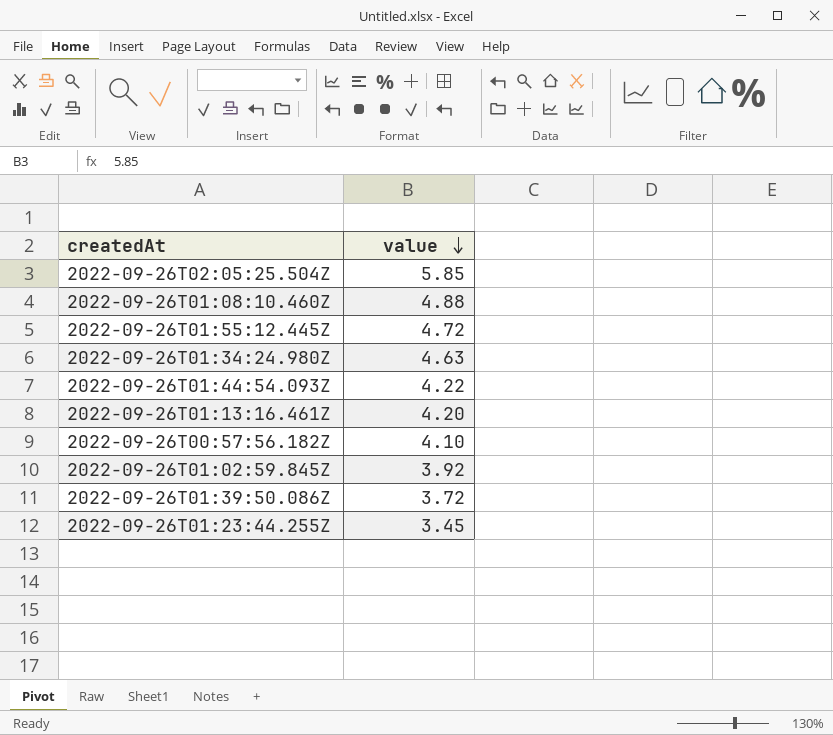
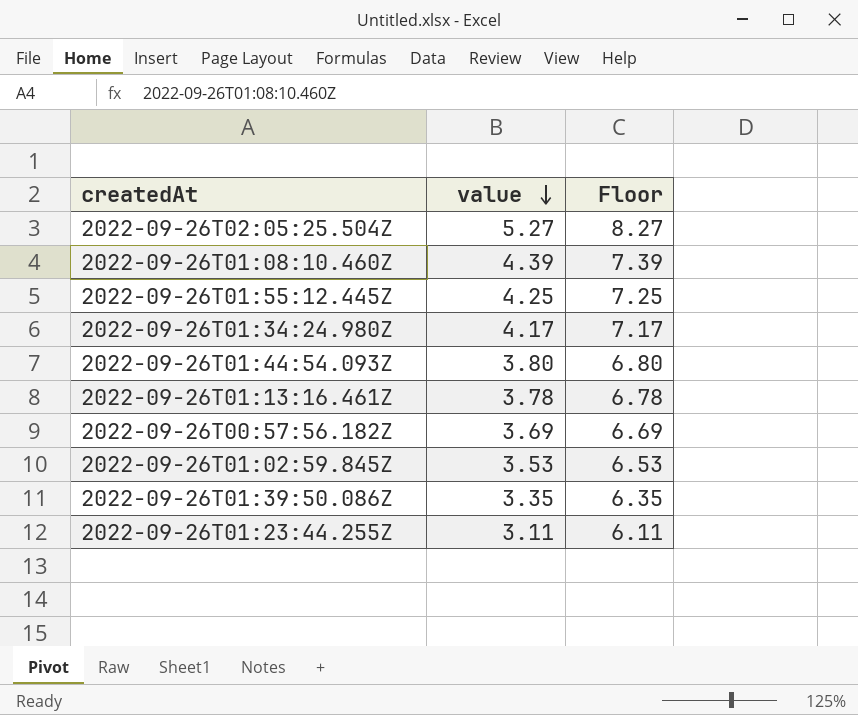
column Floor | formula: none -> [value] + 3
2022-09-26T02:05:25.504Z | value: 5.85 -> 5.27
2022-09-26T01:08:10.460Z | value: 4.88 -> 4.39
2022-09-26T01:55:12.445Z | value: 4.72 -> 4.25
2022-09-26T01:34:24.980Z | value: 4.63 -> 4.17
2022-09-26T01:44:54.093Z | value: 4.22 -> 3.80
2022-09-26T01:13:16.461Z | value: 4.20 -> 3.78
2022-09-26T00:57:56.182Z | value: 4.10 -> 3.69
2022-09-26T01:02:59.845Z | value: 3.92 -> 3.53
2022-09-26T01:39:50.086Z | value: 3.72 -> 3.35
2022-09-26T01:23:44.255Z | value: 3.45 -> 3.11

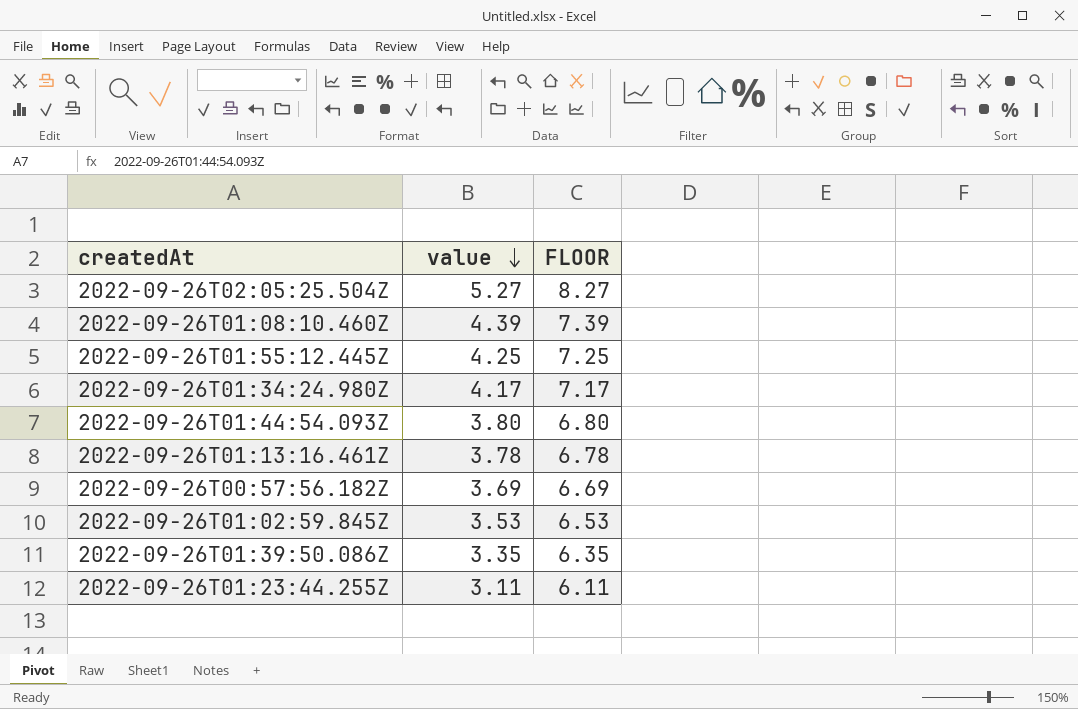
column name: Floor -> FLOOR

